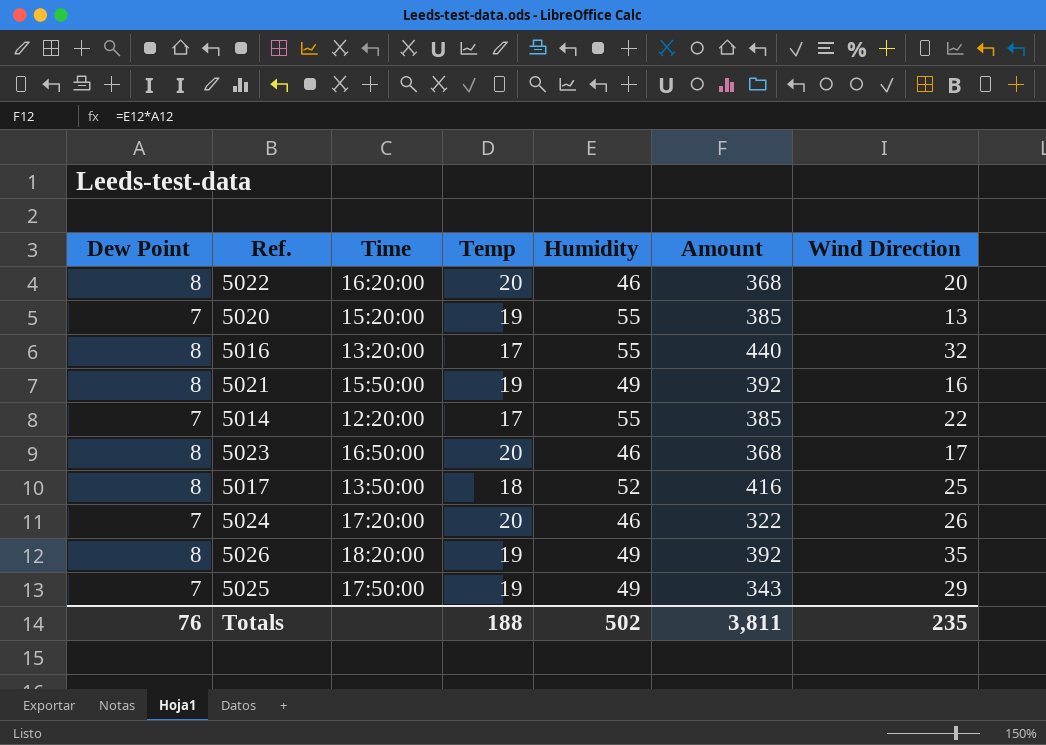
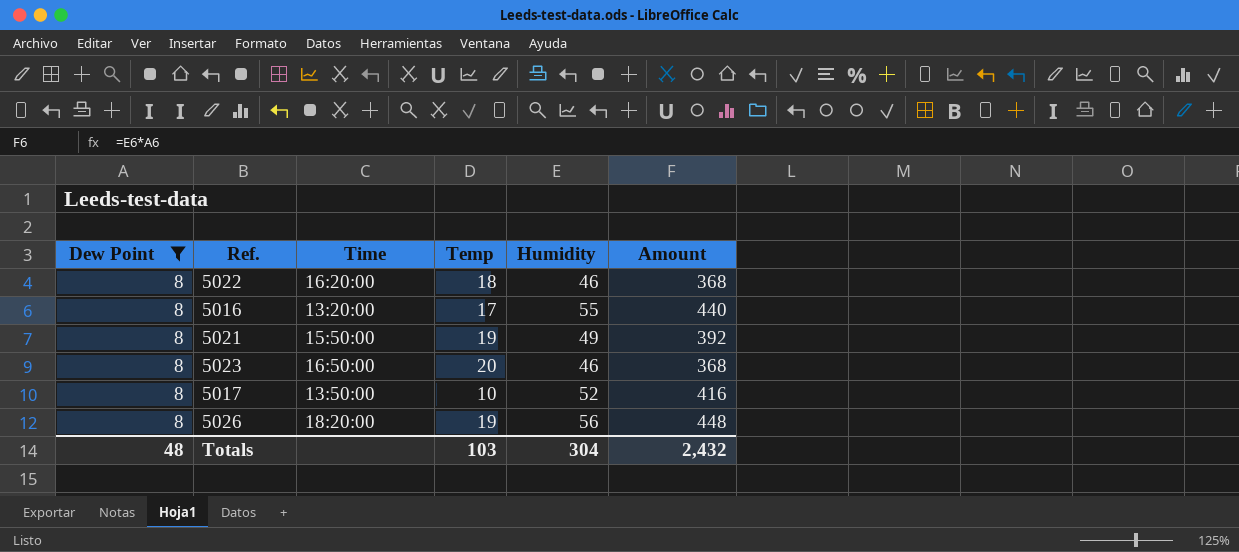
filter: none -> Dew Point = 8
column Wind Direction | position: 7 -> none
5022 | Temp: 20 -> 18
5017 | Temp: 18 -> 10
5026 | Humidity: 49 -> 56
5026 | Amount: 392 -> 448
Totals | Dew Point: 76 -> 48
Totals | Temp: 188 -> 103
Totals | Humidity: 502 -> 304
Totals | Amount: 3,811 -> 2,432

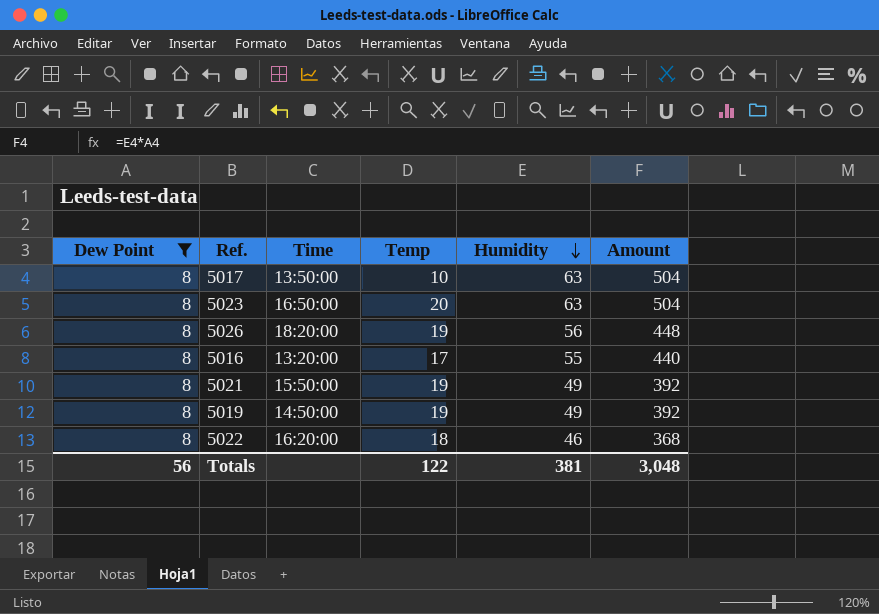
row order: none -> Humidity descending
5017 | Humidity: 52 -> 63
5017 | Amount: 416 -> 504
5023 | Humidity: 46 -> 63
5023 | Amount: 368 -> 504
row 5019: none -> 8 | 14:50:00 | 19 | 49 | 392
Totals | Dew Point: 48 -> 56
Totals | Temp: 103 -> 122
Totals | Humidity: 304 -> 381
Totals | Amount: 2,432 -> 3,048

